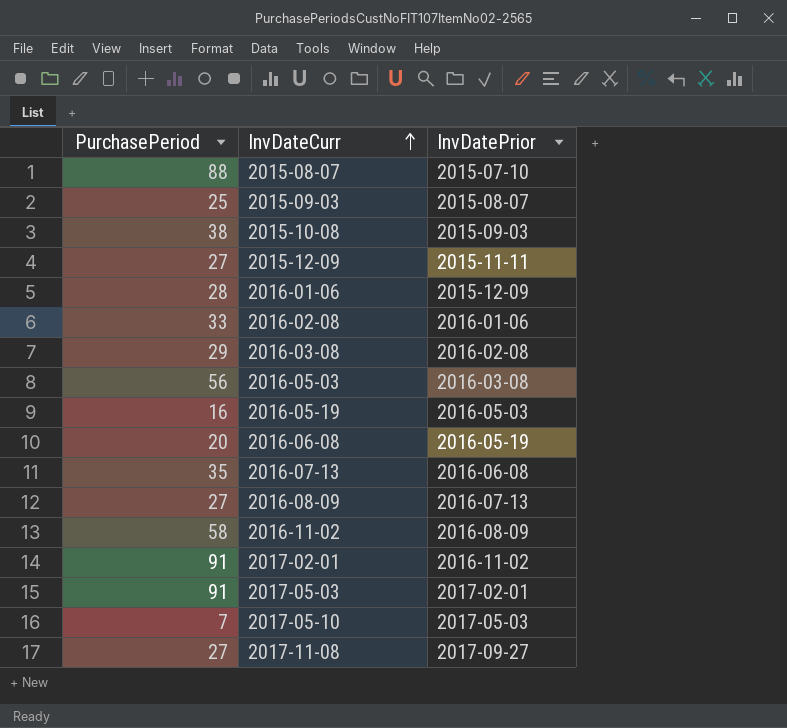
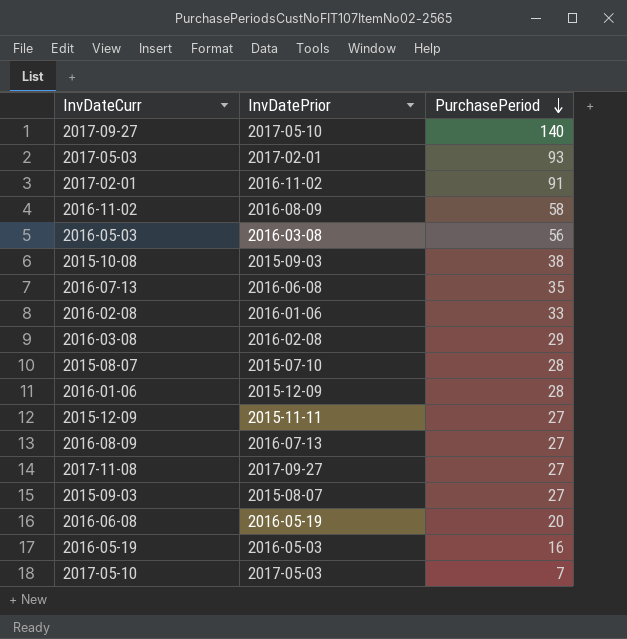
row order: InvDateCurr ascending -> PurchasePeriod descending
column PurchasePeriod | position: 1 -> 3
row 2017-09-27: none -> 2017-05-10 | 140
2017-05-03 | PurchasePeriod: 91 -> 93
2015-08-07 | PurchasePeriod: 88 -> 28
2015-09-03 | PurchasePeriod: 25 -> 27

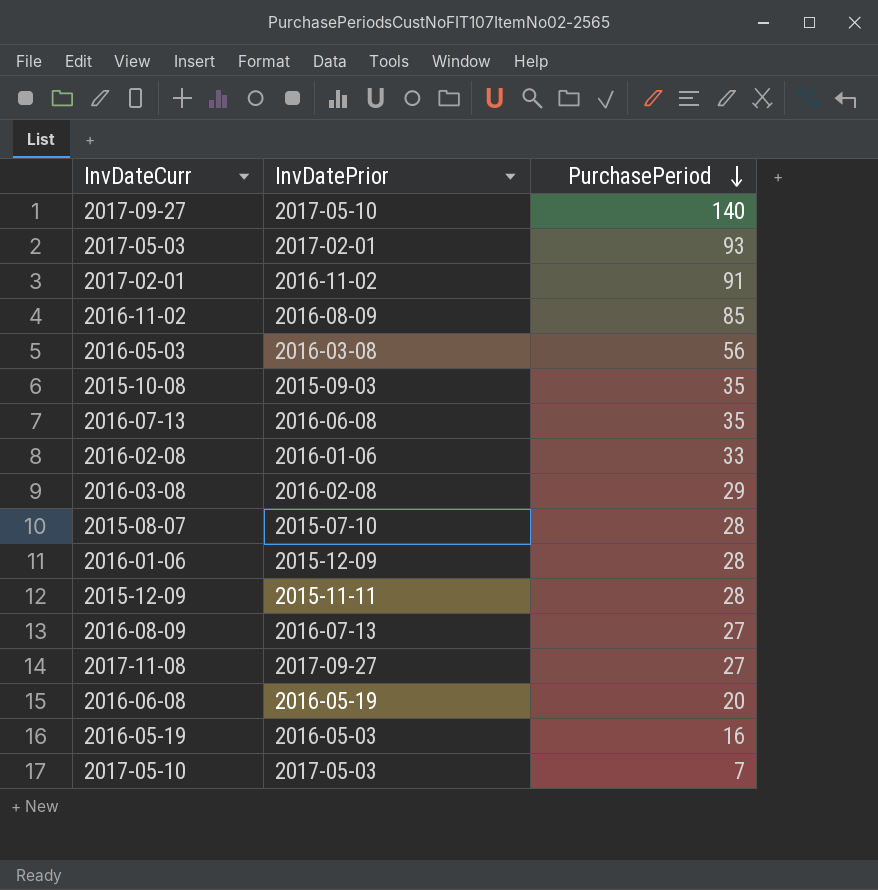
row 2015-09-03: 2015-08-07 | 27 -> none
2016-11-02 | PurchasePeriod: 58 -> 85
2015-10-08 | PurchasePeriod: 38 -> 35
2015-12-09 | PurchasePeriod: 27 -> 28

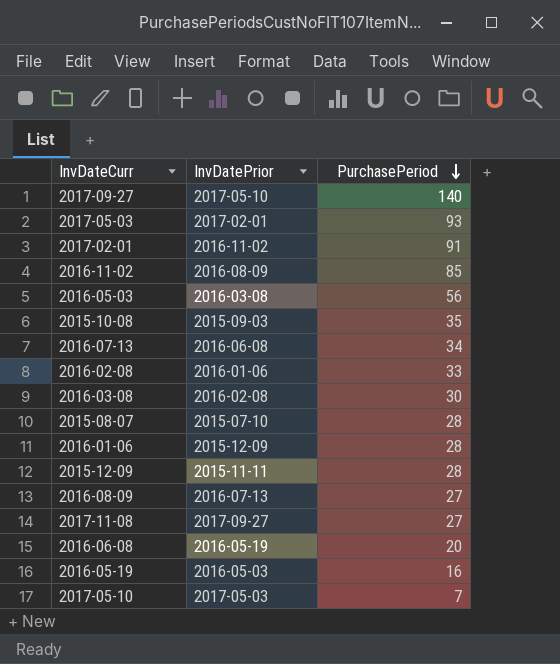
2016-07-13 | PurchasePeriod: 35 -> 34
2016-03-08 | PurchasePeriod: 29 -> 30

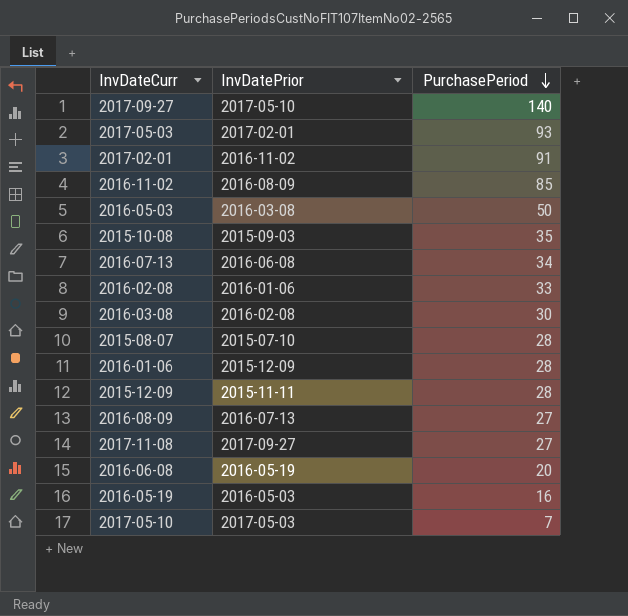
2016-05-03 | PurchasePeriod: 56 -> 50

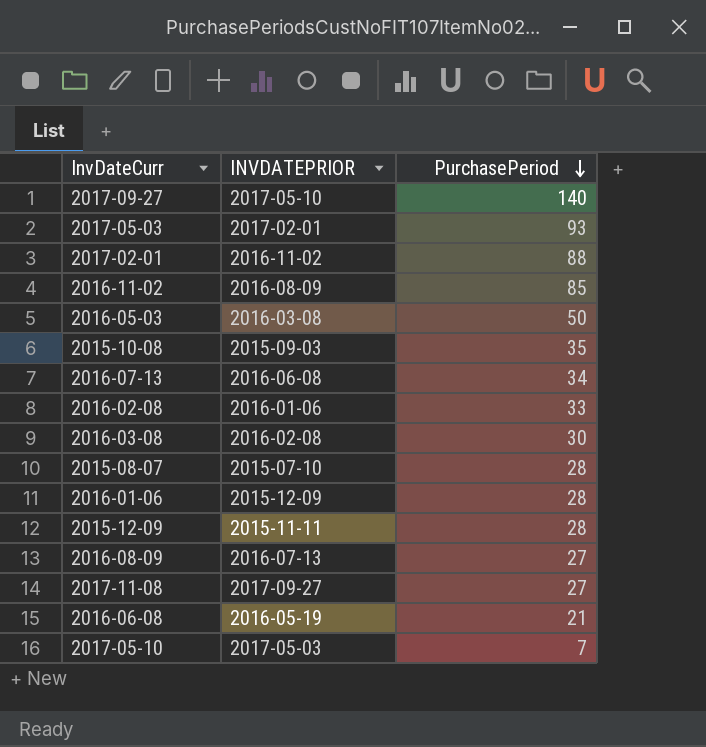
column name: InvDatePrior -> INVDATEPRIOR
row 2016-05-19: 2016-05-03 | 16 -> none
2017-02-01 | PurchasePeriod: 91 -> 88
2016-06-08 | PurchasePeriod: 20 -> 21

